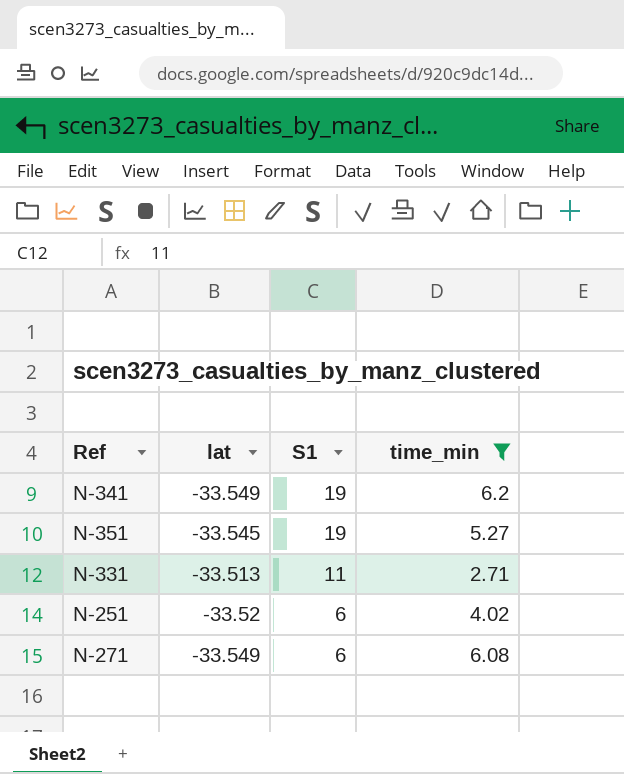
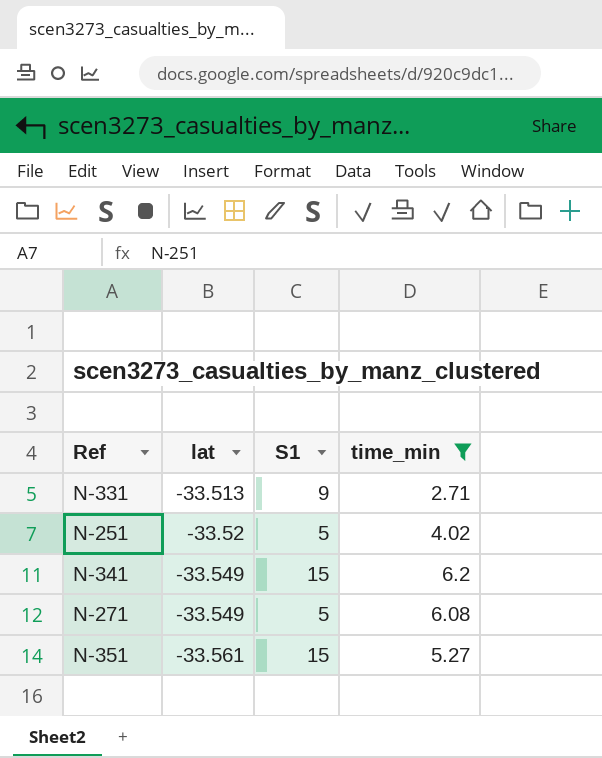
row order: S1 descending -> lat descending
N-331 | S1: 11 -> 9
N-251 | S1: 6 -> 5
N-341 | S1: 19 -> 15
N-271 | S1: 6 -> 5
N-351 | lat: -33.545 -> -33.561
N-351 | S1: 19 -> 15

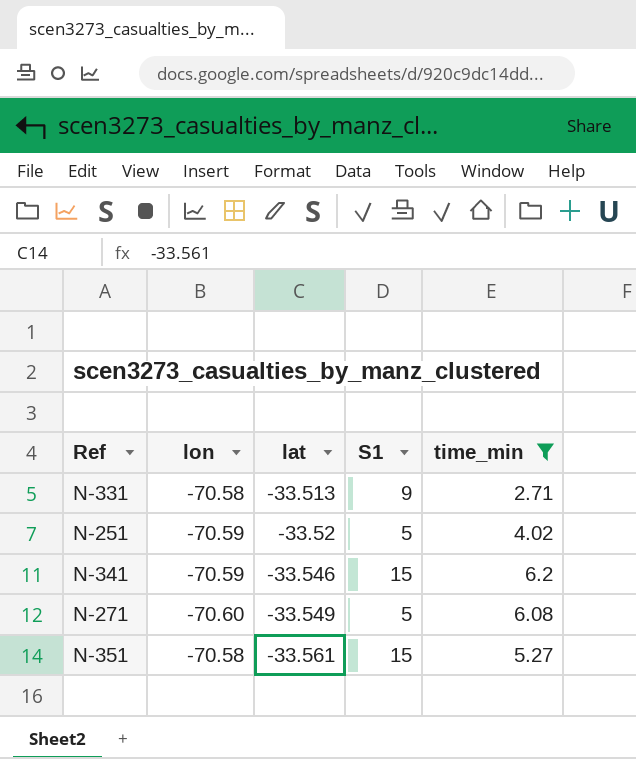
column lon | position: none -> 2
N-341 | lat: -33.549 -> -33.546

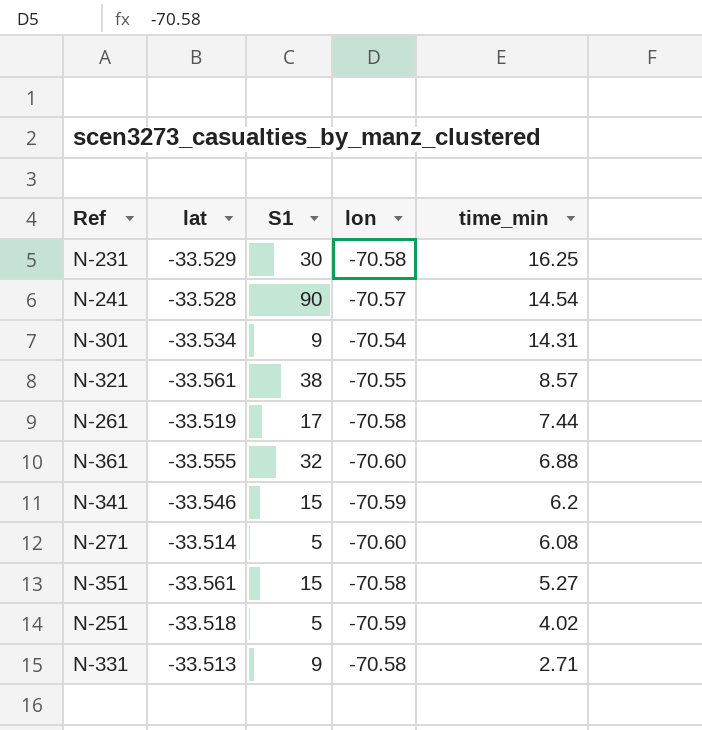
filter: time_min <= 6.2 -> none
row order: lat descending -> time_min descending
column lon | position: 2 -> 4
N-271 | lat: -33.549 -> -33.514
N-251 | lat: -33.52 -> -33.518

